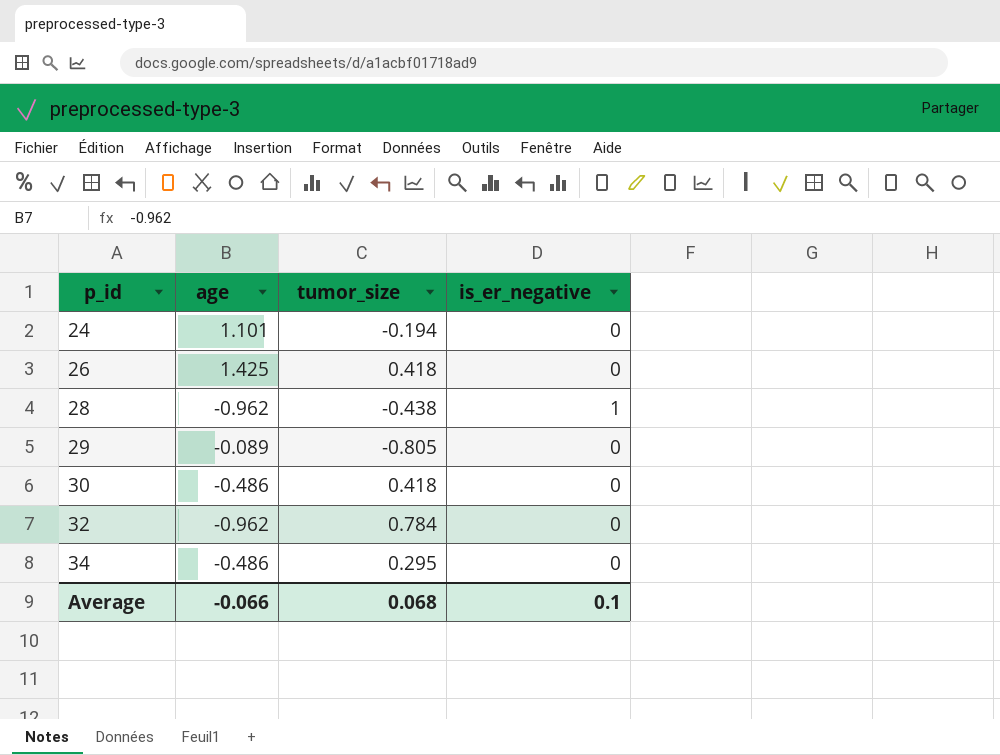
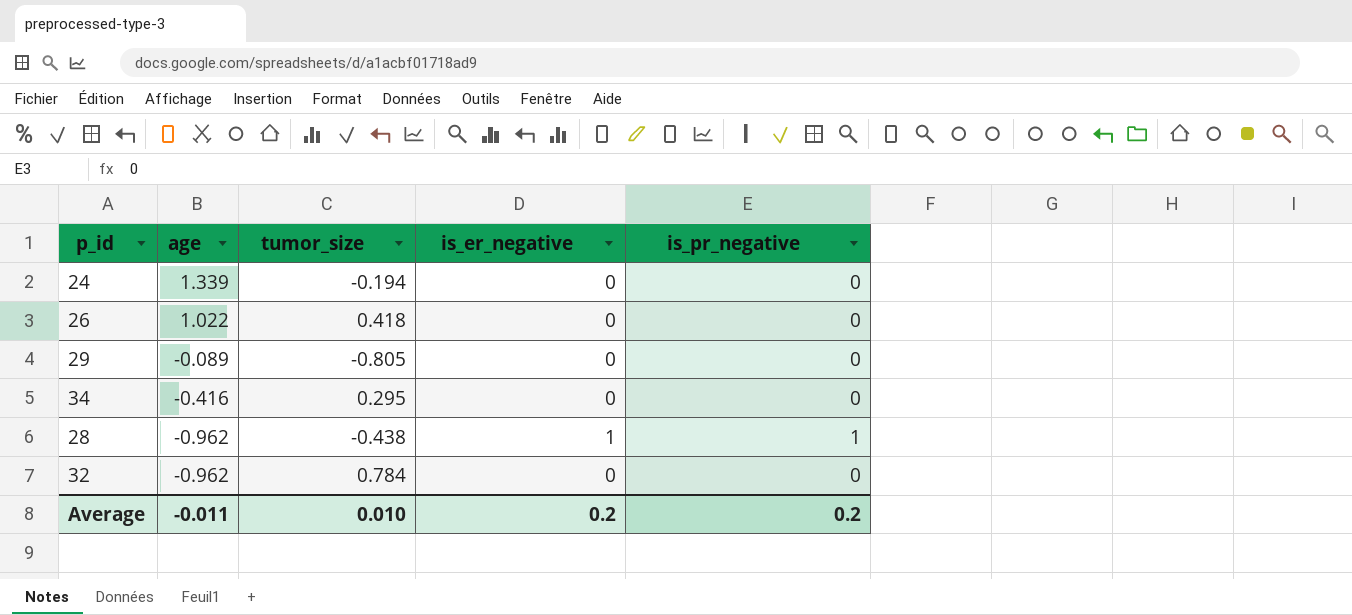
row order: p_id ascending -> age descending
column is_pr_negative | position: none -> 5
row 30: -0.486 | 0.418 | 0 -> none
24 | age: 1.101 -> 1.339
26 | age: 1.425 -> 1.022
34 | age: -0.486 -> -0.416
Average | age: -0.066 -> -0.011
Average | tumor_size: 0.068 -> 0.010
Average | is_er_negative: 0.1 -> 0.2

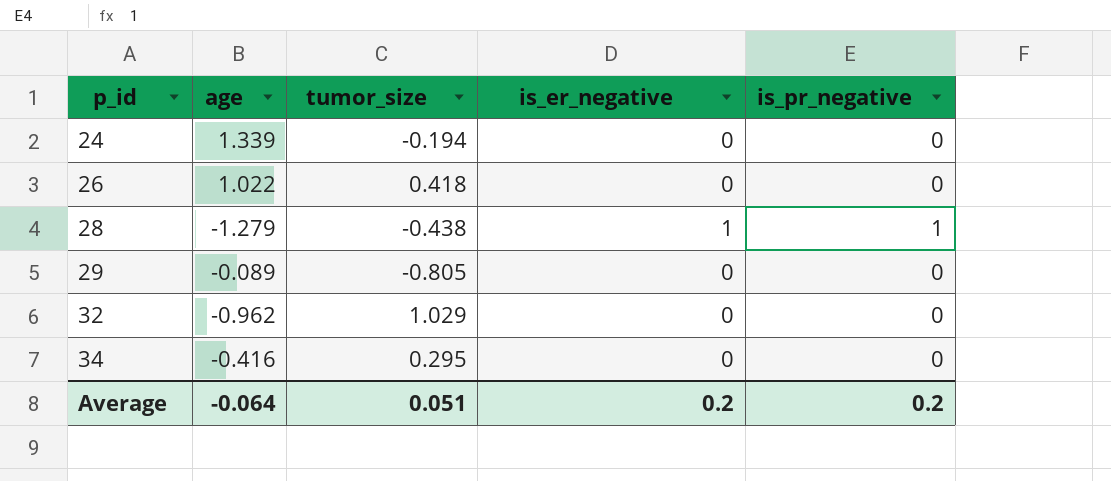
row order: age descending -> p_id ascending
28 | age: -0.962 -> -1.279
32 | tumor_size: 0.784 -> 1.029
Average | age: -0.011 -> -0.064
Average | tumor_size: 0.010 -> 0.051

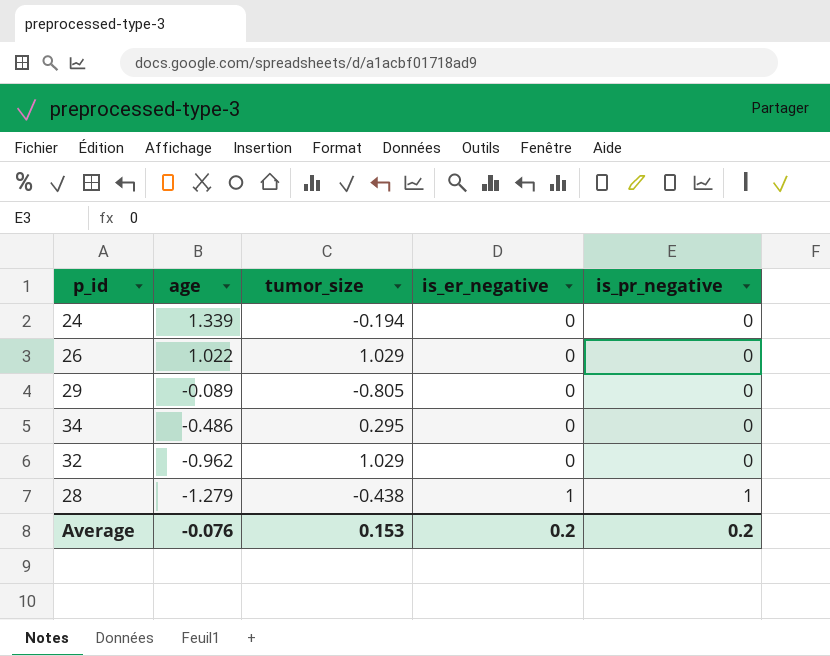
row order: p_id ascending -> age descending
26 | tumor_size: 0.418 -> 1.029
34 | age: -0.416 -> -0.486
Average | age: -0.064 -> -0.076
Average | tumor_size: 0.051 -> 0.153

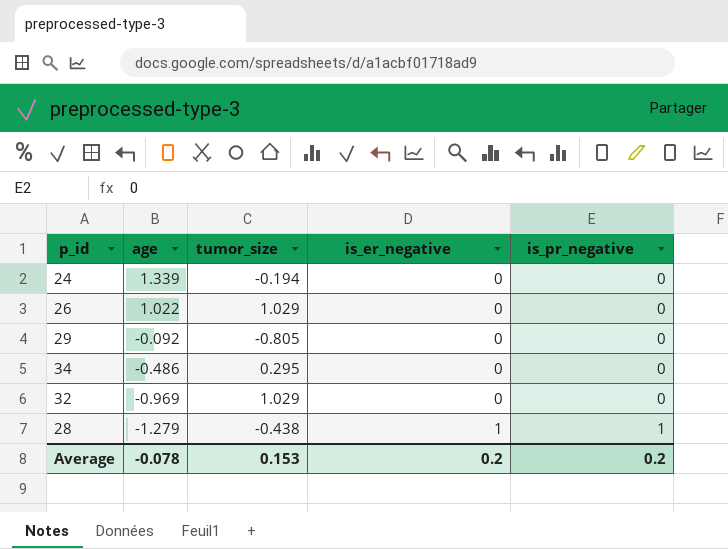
29 | age: -0.089 -> -0.092
32 | age: -0.962 -> -0.969
Average | age: -0.076 -> -0.078

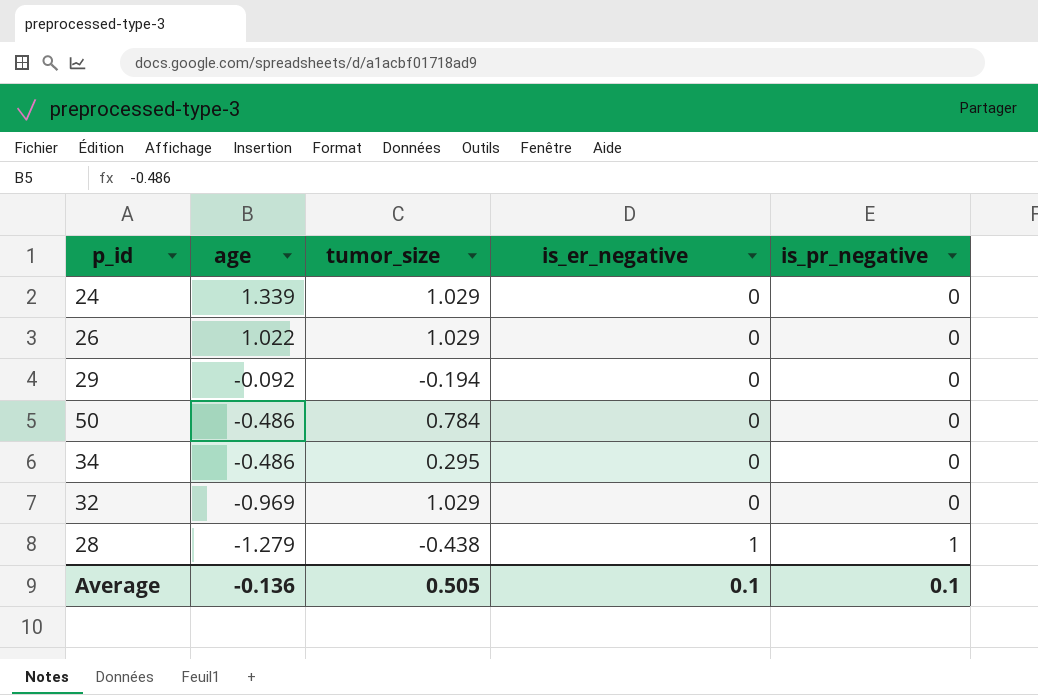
24 | tumor_size: -0.194 -> 1.029
29 | tumor_size: -0.805 -> -0.194
row 50: none -> -0.486 | 0.784 | 0 | 0
Average | age: -0.078 -> -0.136
Average | tumor_size: 0.153 -> 0.505
Average | is_er_negative: 0.2 -> 0.1
Average | is_pr_negative: 0.2 -> 0.1

